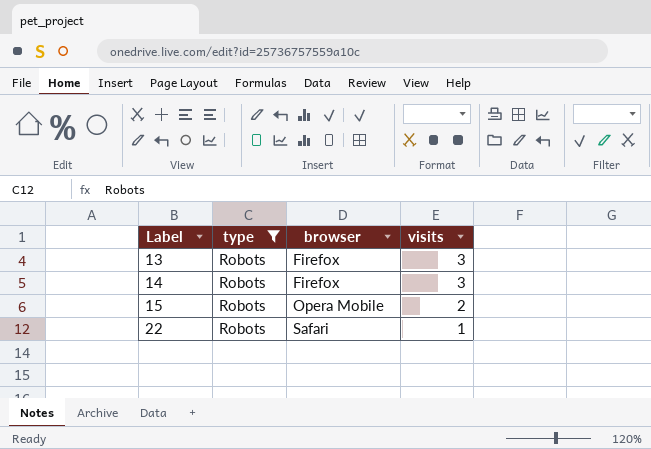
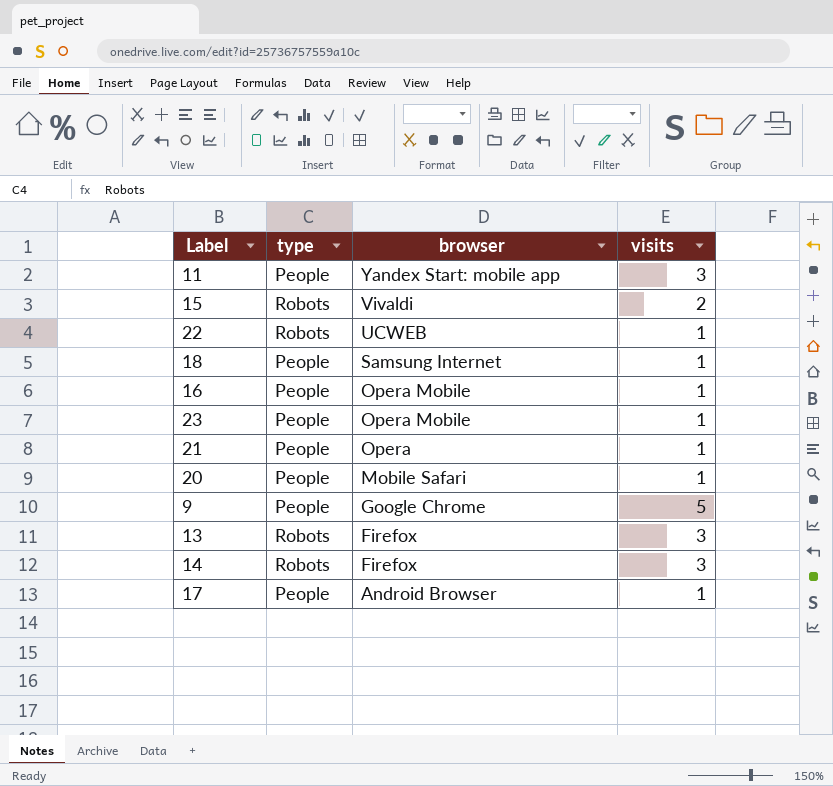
filter: type = Robots -> none
row order: Label ascending -> browser descending
15 | browser: Opera Mobile -> Vivaldi
22 | browser: Safari -> UCWEB

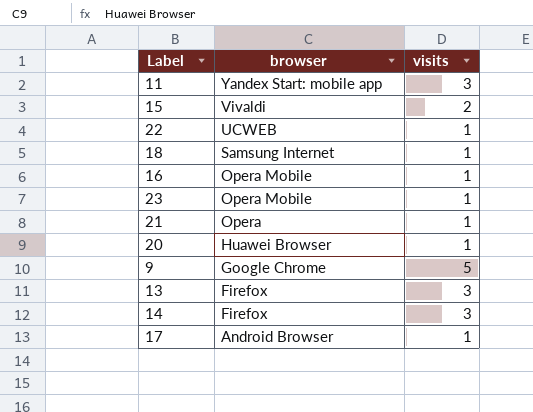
column type | position: 2 -> none
20 | browser: Mobile Safari -> Huawei Browser

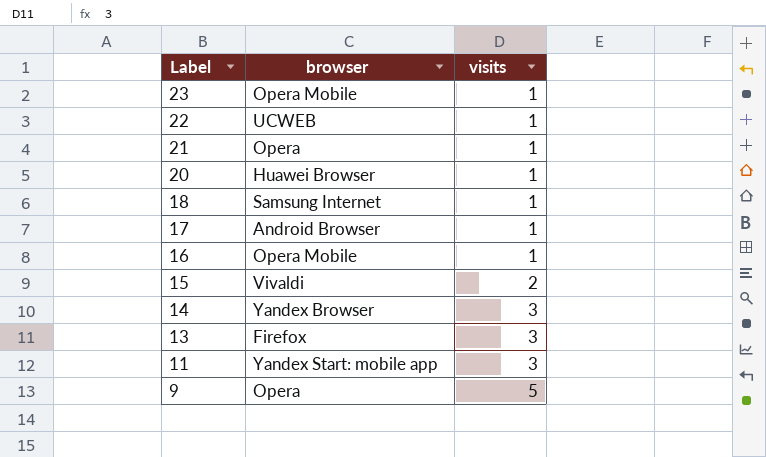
row order: browser descending -> Label descending
14 | browser: Firefox -> Yandex Browser
9 | browser: Google Chrome -> Opera

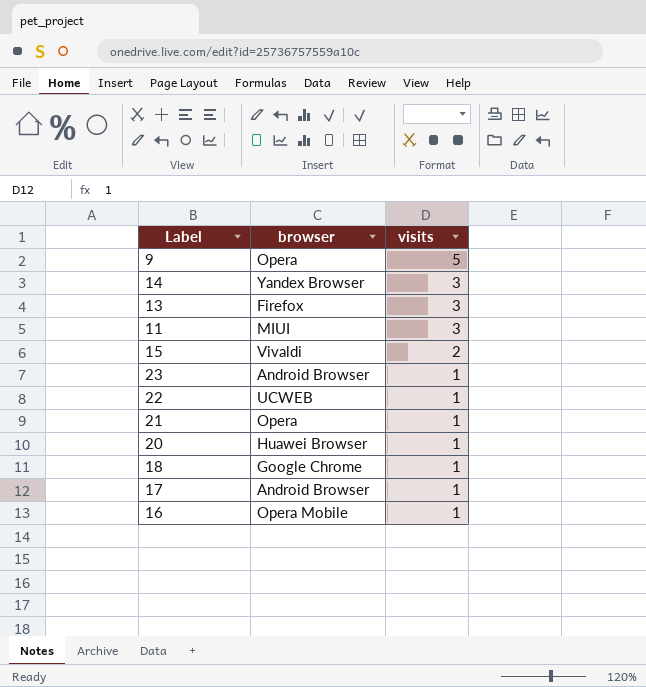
row order: Label descending -> visits descending
11 | browser: Yandex Start: mobile app -> MIUI
23 | browser: Opera Mobile -> Android Browser
18 | browser: Samsung Internet -> Google Chrome

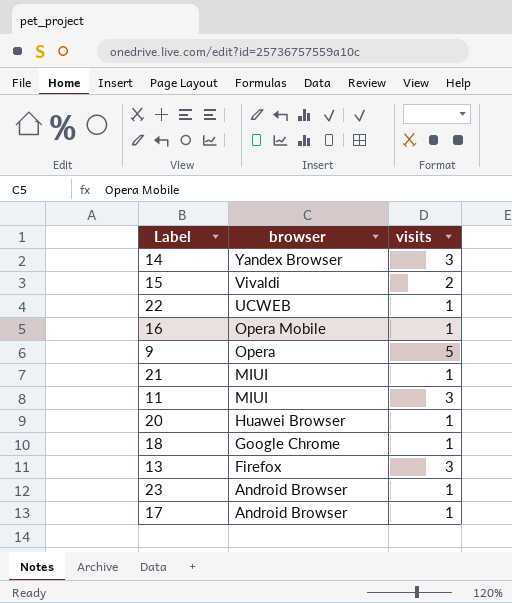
row order: visits descending -> browser descending
21 | browser: Opera -> MIUI

